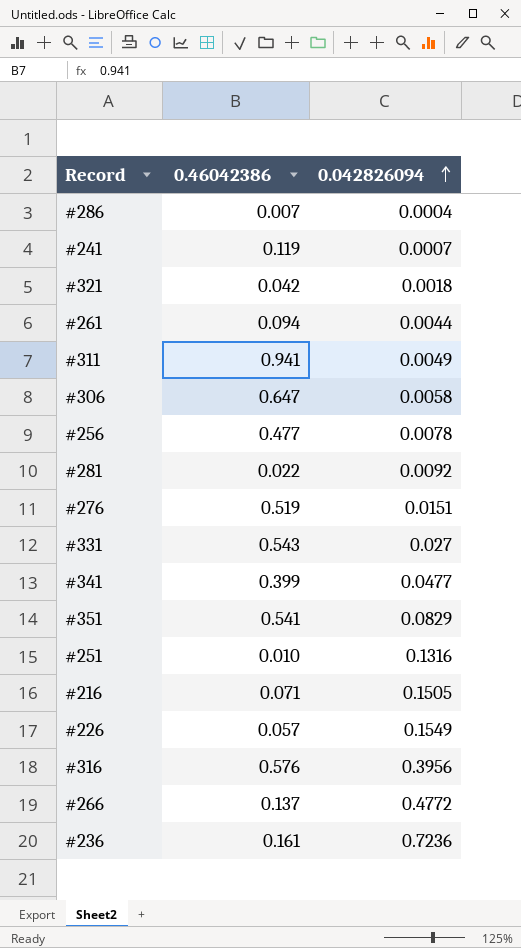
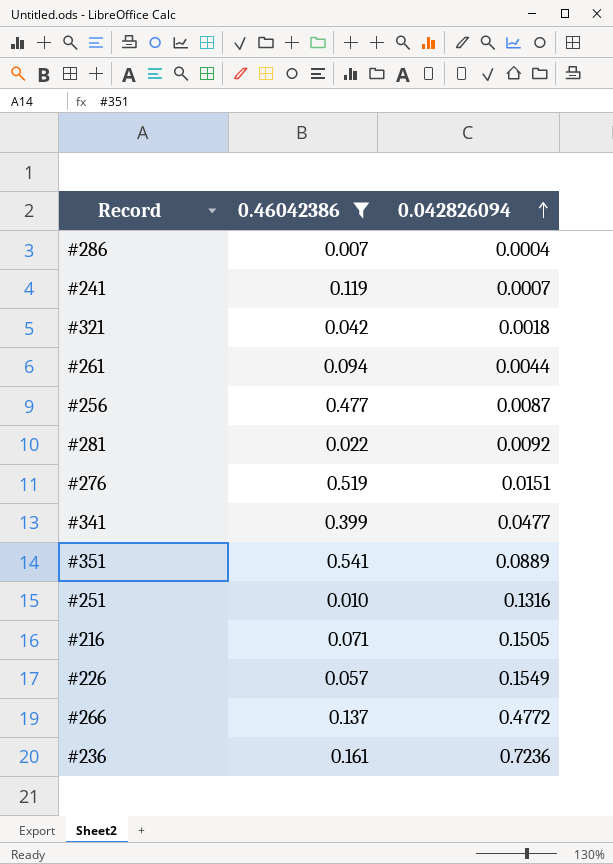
filter: none -> 0.46042386 <= 0.541
#256 | 0.042826094: 0.0078 -> 0.0087
#351 | 0.042826094: 0.0829 -> 0.0889

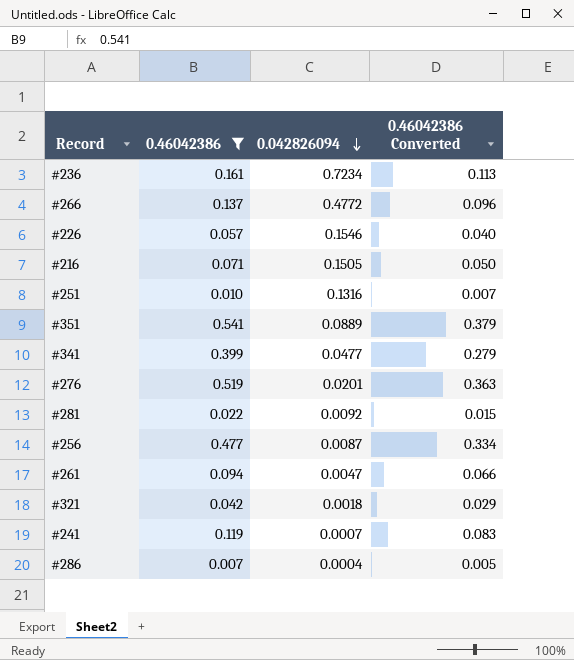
row order: 0.042826094 ascending -> 0.042826094 descending
column 0.46042386 Converted | formula: none -> [0.46042386] * 0.7
#236 | 0.042826094: 0.7236 -> 0.7234
#226 | 0.042826094: 0.1549 -> 0.1546
#276 | 0.042826094: 0.0151 -> 0.0201
#261 | 0.042826094: 0.0044 -> 0.0047

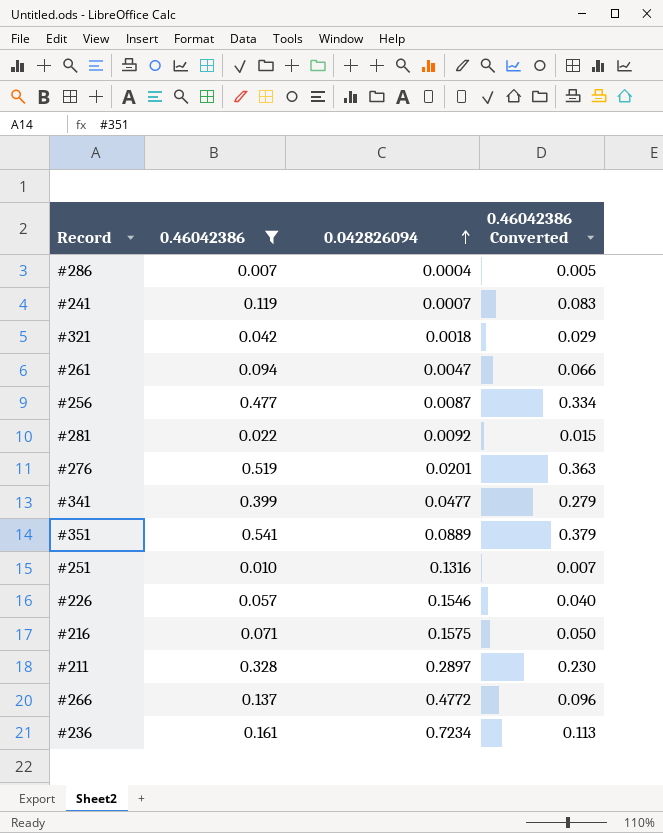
row order: 0.042826094 descending -> 0.042826094 ascending
#216 | 0.042826094: 0.1505 -> 0.1575
row #211: none -> 0.328 | 0.2897 | 0.230

